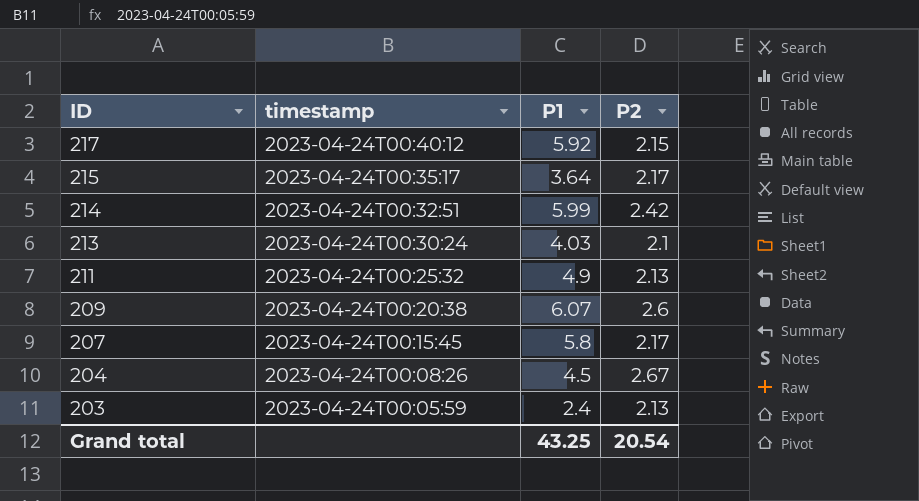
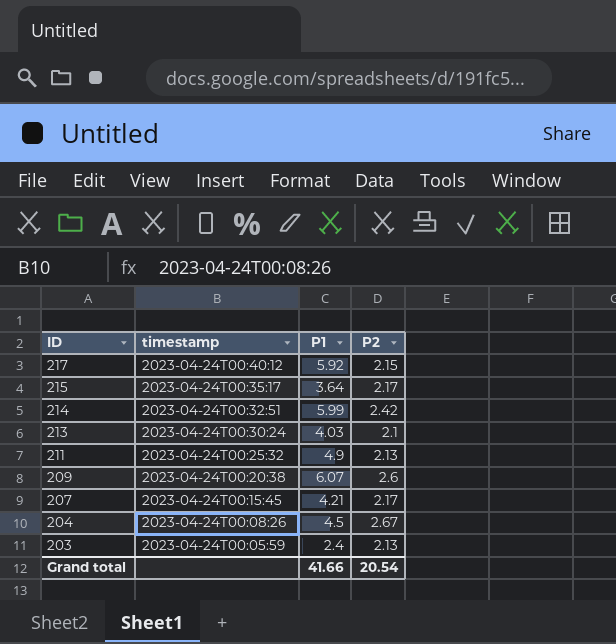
207 | P1: 5.8 -> 4.21
Grand total | P1: 43.25 -> 41.66

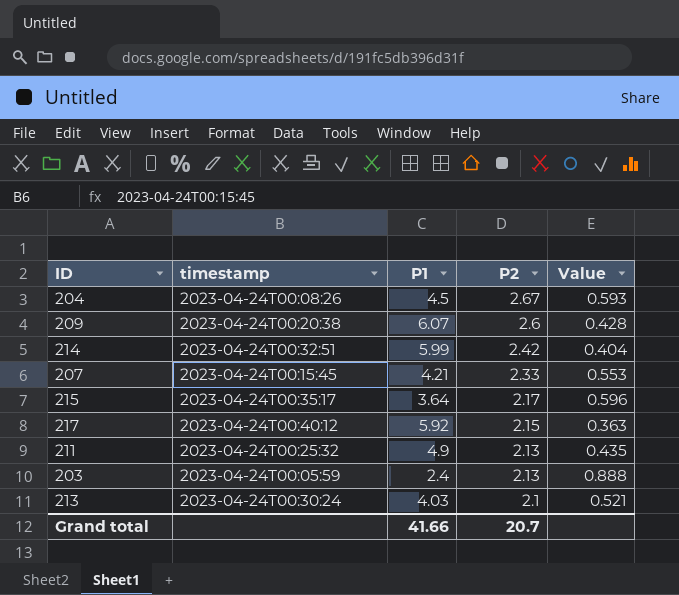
row order: ID descending -> P2 descending
column Value | formula: none -> [P2] / [P1]
207 | P2: 2.17 -> 2.33
Grand total | P2: 20.54 -> 20.7

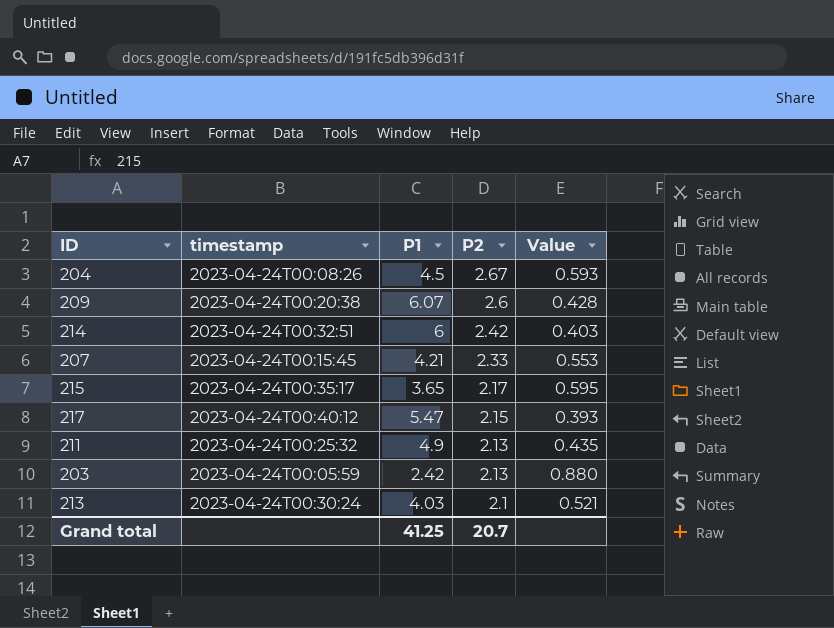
214 | P1: 5.99 -> 6
214 | Value: 0.404 -> 0.403
215 | P1: 3.64 -> 3.65
215 | Value: 0.596 -> 0.595
217 | P1: 5.92 -> 5.47
217 | Value: 0.363 -> 0.393
203 | P1: 2.4 -> 2.42
203 | Value: 0.888 -> 0.880
Grand total | P1: 41.66 -> 41.25

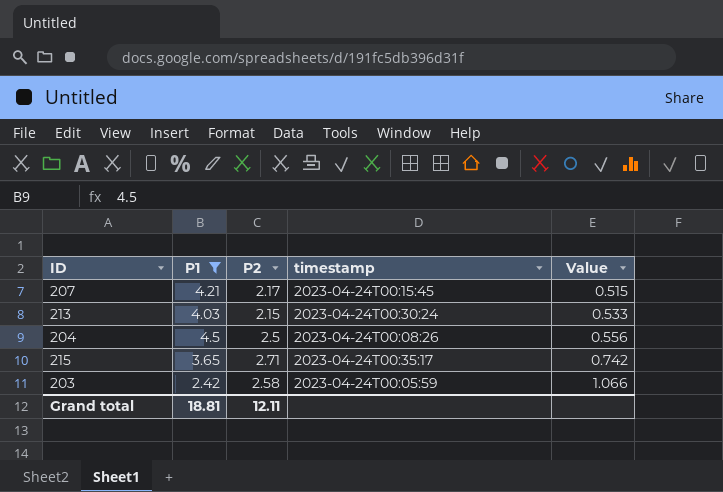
filter: none -> P1 <= 4.5
row order: P2 descending -> Value ascending
column timestamp | position: 2 -> 4
207 | P2: 2.33 -> 2.17
207 | Value: 0.553 -> 0.515
213 | P2: 2.1 -> 2.15
213 | Value: 0.521 -> 0.533
204 | P2: 2.67 -> 2.5
204 | Value: 0.593 -> 0.556
215 | P2: 2.17 -> 2.71
215 | Value: 0.595 -> 0.742
203 | P2: 2.13 -> 2.58
203 | Value: 0.880 -> 1.066
Grand total | P1: 41.25 -> 18.81
Grand total | P2: 20.7 -> 12.11

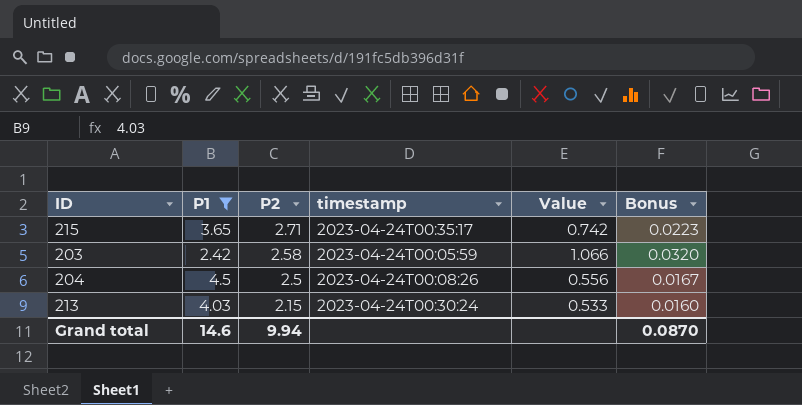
row order: Value ascending -> P2 descending
column Bonus | formula: none -> [Value] * 0.03
row 207: 4.21 | 2.17 | 2023-04-24T00:15:45 | 0.515 -> none
Grand total | P1: 18.81 -> 14.6
Grand total | P2: 12.11 -> 9.94

